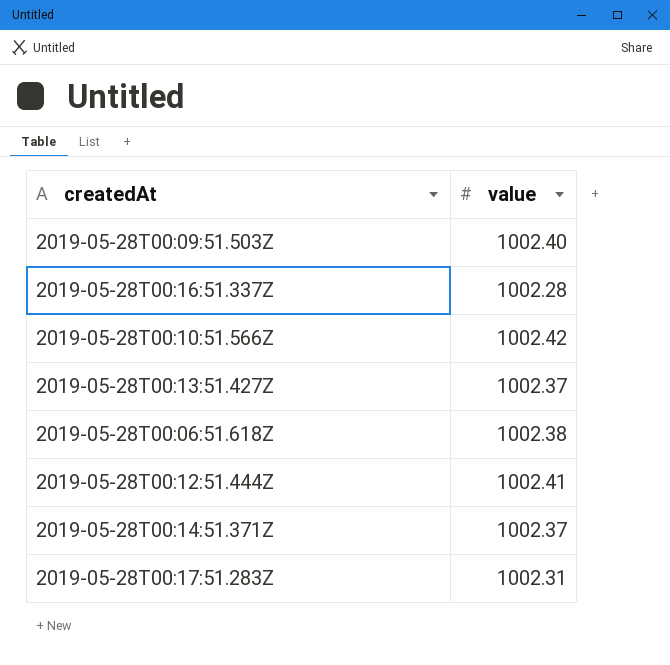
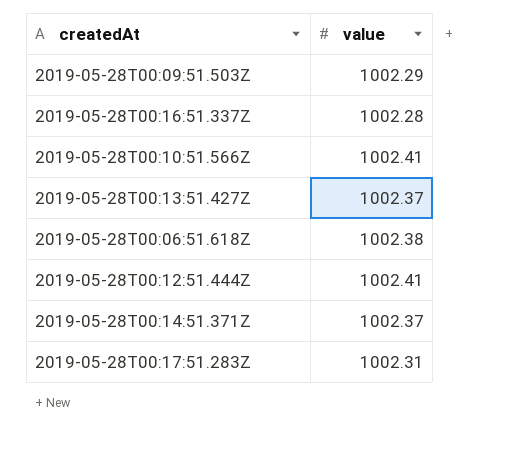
2019-05-28T00:09:51.503Z | value: 1002.40 -> 1002.29
2019-05-28T00:10:51.566Z | value: 1002.42 -> 1002.41

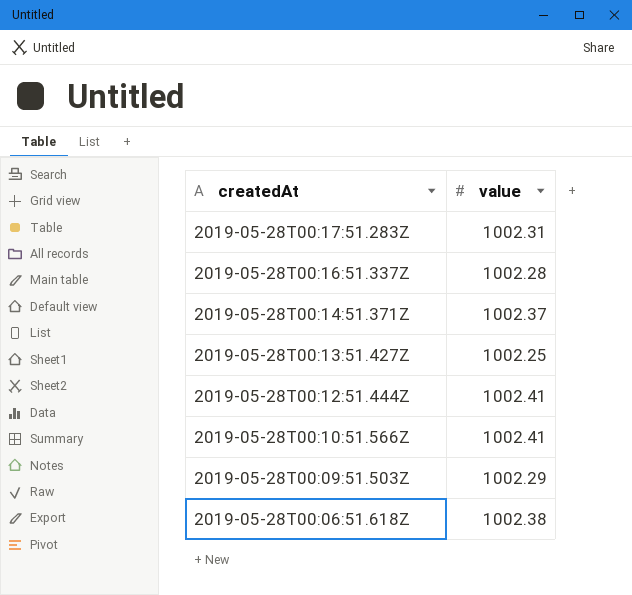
row order: none -> createdAt descending
2019-05-28T00:13:51.427Z | value: 1002.37 -> 1002.25

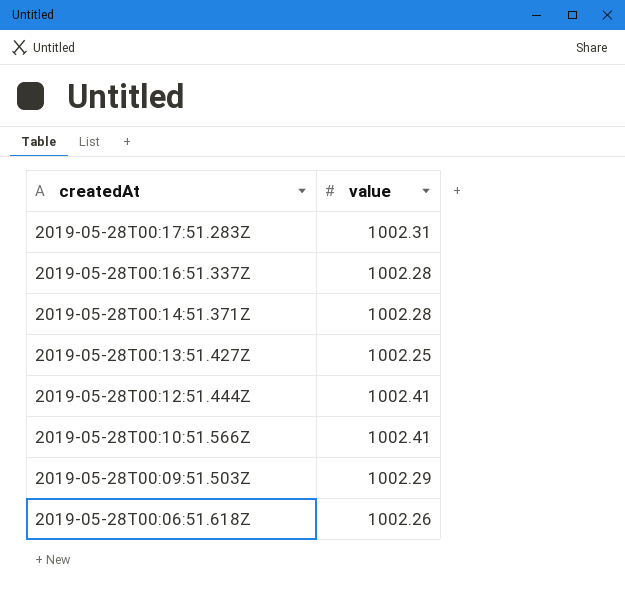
2019-05-28T00:14:51.371Z | value: 1002.37 -> 1002.28
2019-05-28T00:06:51.618Z | value: 1002.38 -> 1002.26

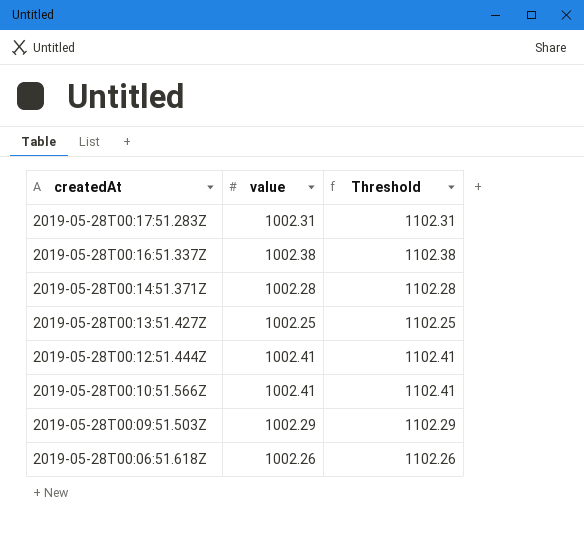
column Threshold | formula: none -> [value] + 100
2019-05-28T00:16:51.337Z | value: 1002.28 -> 1002.38

